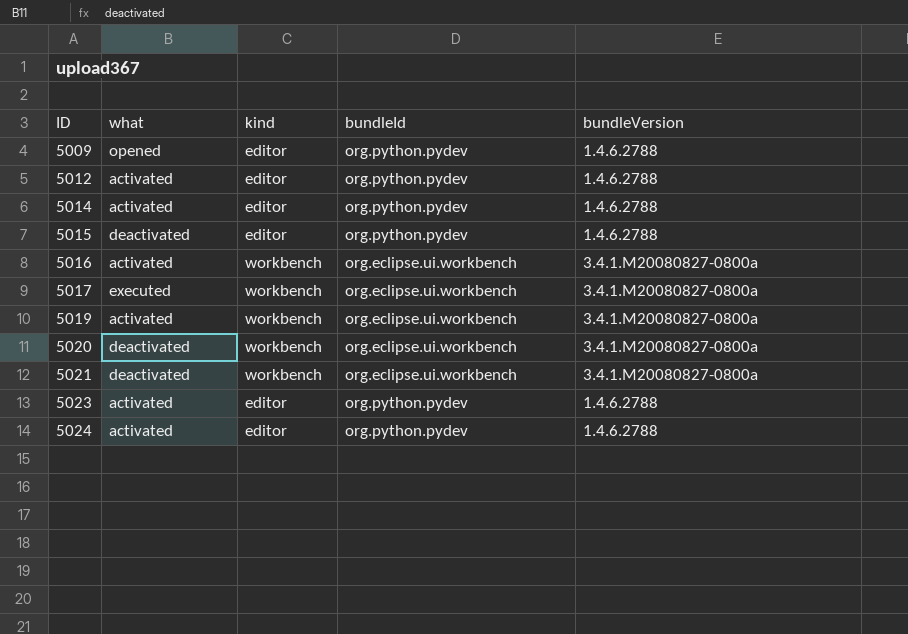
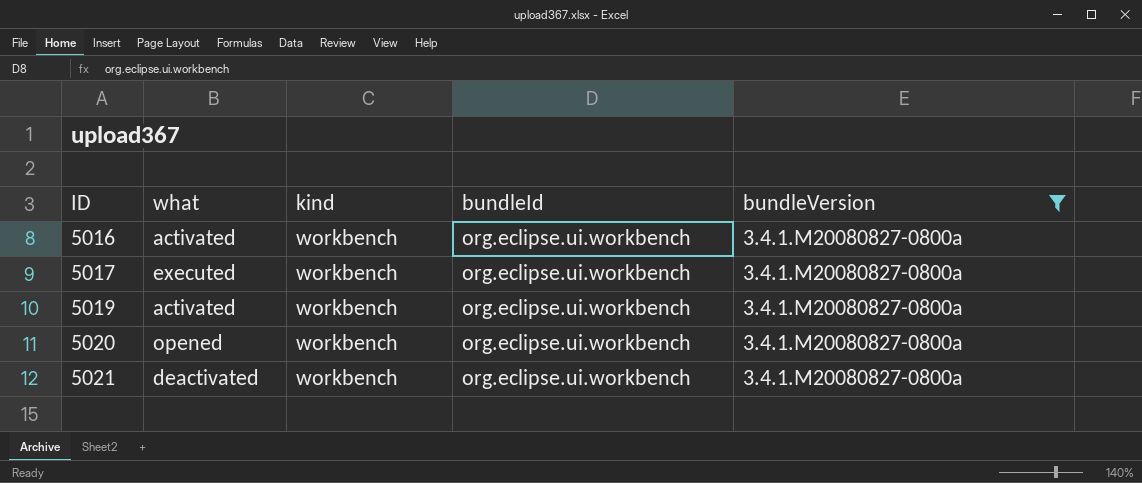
filter: none -> bundleVersion = 3.4.1.M20080827-0800a
5020 | what: deactivated -> opened

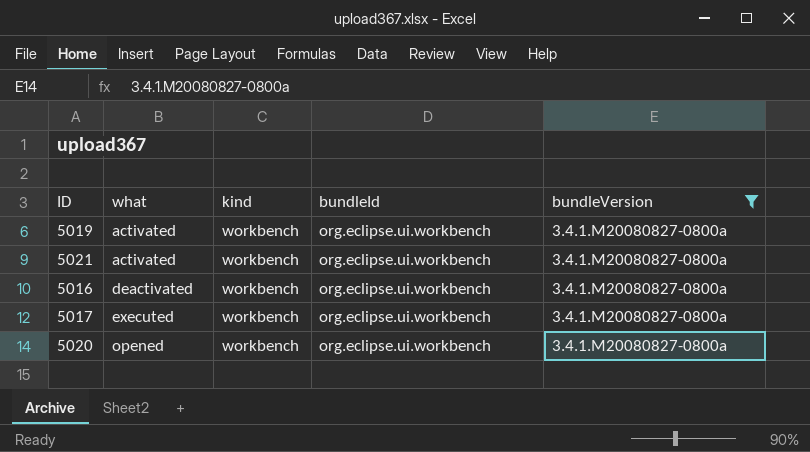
row order: ID ascending -> what ascending
5021 | what: deactivated -> activated
5016 | what: activated -> deactivated

